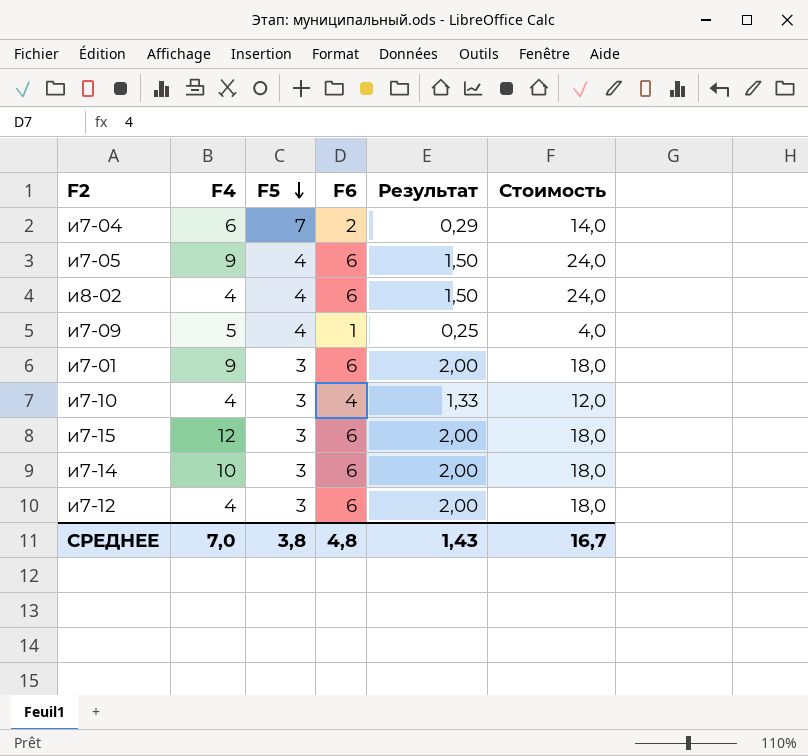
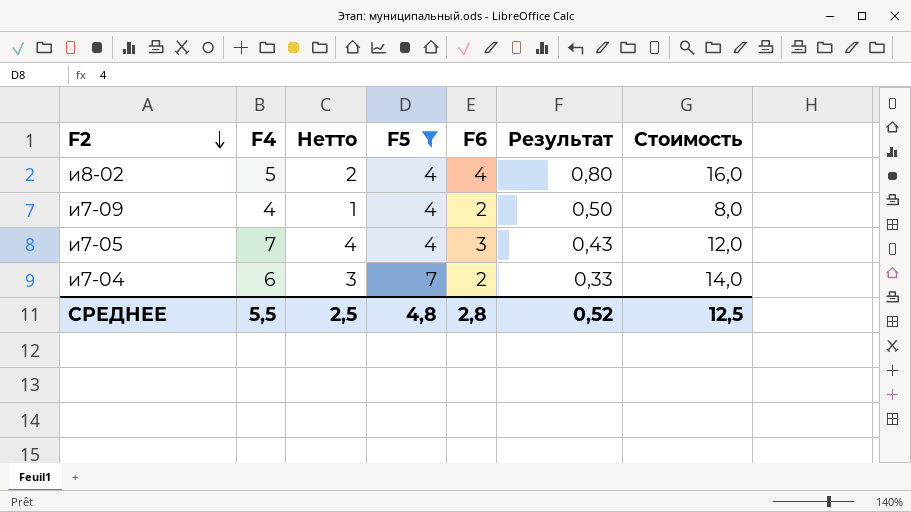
filter: none -> F5 != 3
row order: F5 descending -> F2 descending
column Нетто | formula: none -> [F4] - 3
column Результат | formula: [F6] / [F5] -> [F6] / [F4]
и8-02 | F4: 4 -> 5
и8-02 | F6: 6 -> 4
и8-02 | Стоимость: 24,0 -> 16,0
и7-09 | F4: 5 -> 4
и7-09 | F6: 1 -> 2
и7-09 | Стоимость: 4,0 -> 8,0
и7-05 | F4: 9 -> 7
и7-05 | F6: 6 -> 3
и7-05 | Стоимость: 24,0 -> 12,0
СРЕДНЕЕ | F4: 7,0 -> 5,5
СРЕДНЕЕ | F5: 3,8 -> 4,8
СРЕДНЕЕ | F6: 4,8 -> 2,8
СРЕДНЕЕ | Результат: 1,43 -> 0,52
СРЕДНЕЕ | Стоимость: 16,7 -> 12,5

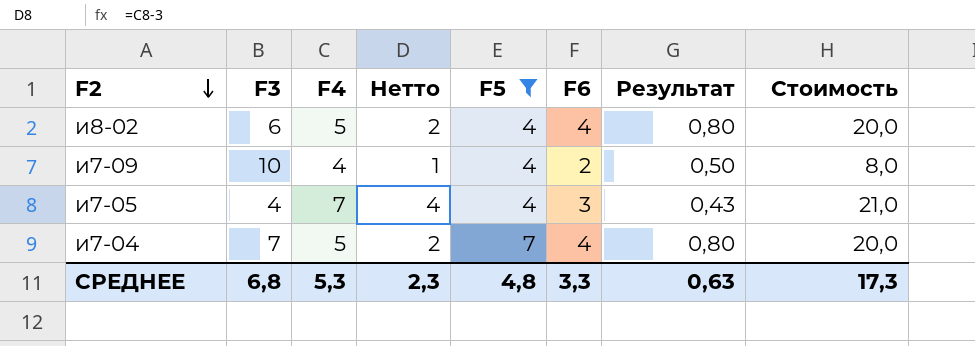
column F3 | position: none -> 2
column Стоимость | formula: [F5] * [F6] -> [F4] * [F6]
и7-04 | F4: 6 -> 5
и7-04 | Нетто: 3 -> 2
и7-04 | F6: 2 -> 4
и7-04 | Результат: 0,33 -> 0,80
СРЕДНЕЕ | F4: 5,5 -> 5,3
СРЕДНЕЕ | Нетто: 2,5 -> 2,3
СРЕДНЕЕ | F6: 2,8 -> 3,3
СРЕДНЕЕ | Результат: 0,52 -> 0,63
СРЕДНЕЕ | Стоимость: 12,5 -> 17,3

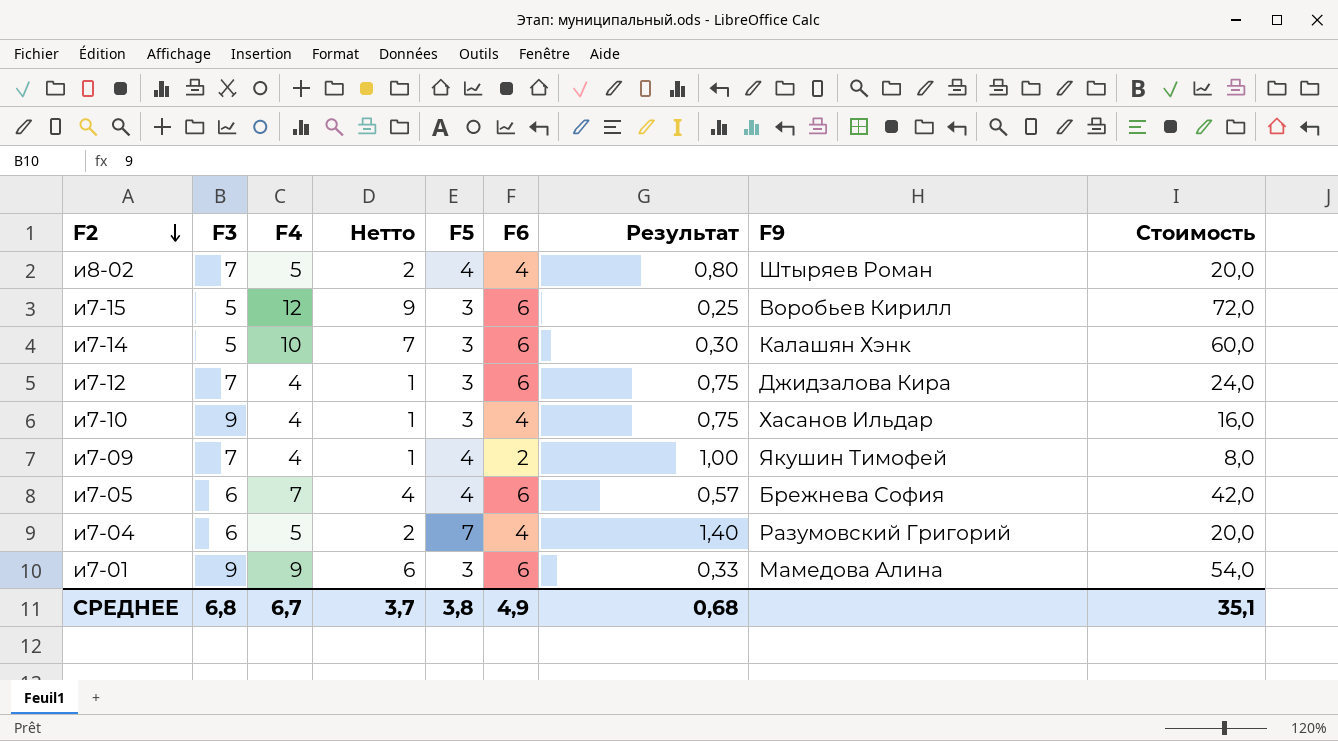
filter: F5 != 3 -> none
column Результат | formula: [F6] / [F4] -> [F5] / [F4]
column F9 | position: none -> 8
и8-02 | F3: 6 -> 7
и7-09 | F3: 10 -> 7
и7-05 | F3: 4 -> 6
и7-05 | F6: 3 -> 6
и7-05 | Стоимость: 21,0 -> 42,0
и7-04 | F3: 7 -> 6
СРЕДНЕЕ | F4: 5,3 -> 6,7
СРЕДНЕЕ | Нетто: 2,3 -> 3,7
СРЕДНЕЕ | F5: 4,8 -> 3,8
СРЕДНЕЕ | F6: 3,3 -> 4,9
СРЕДНЕЕ | Результат: 0,63 -> 0,68
СРЕДНЕЕ | Стоимость: 17,3 -> 35,1

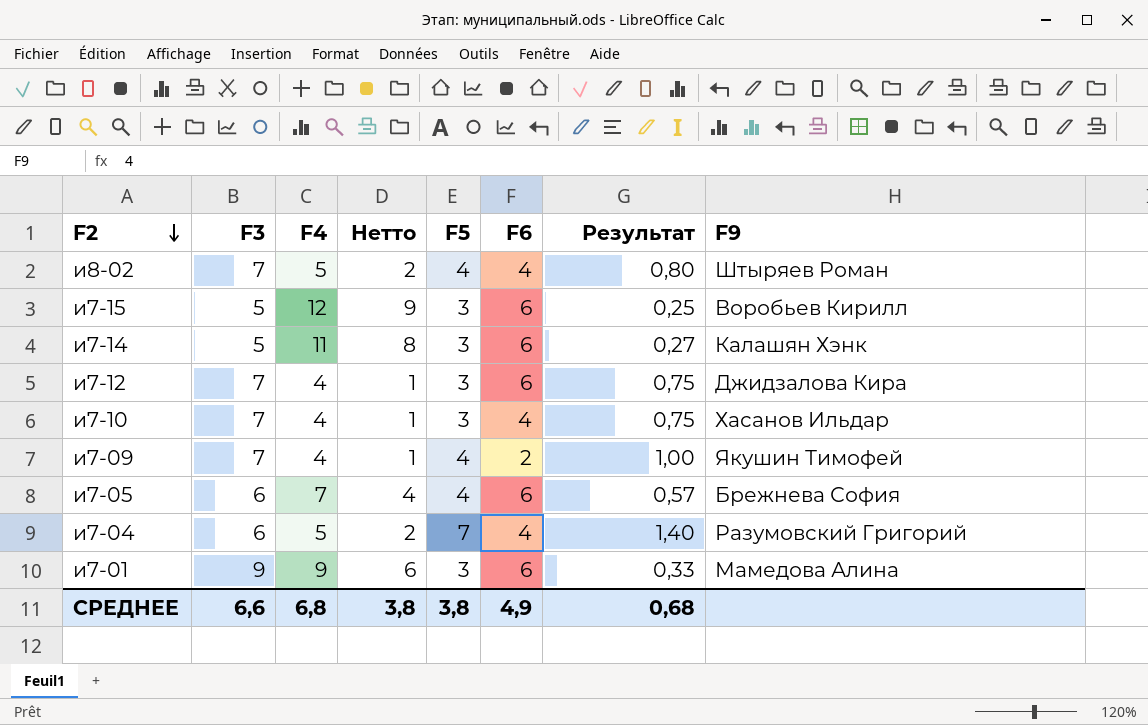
column Стоимость | formula: [F4] * [F6] -> none
и7-14 | F4: 10 -> 11
и7-14 | Нетто: 7 -> 8
и7-14 | Результат: 0,30 -> 0,27
и7-10 | F3: 9 -> 7
СРЕДНЕЕ | F3: 6,8 -> 6,6
СРЕДНЕЕ | F4: 6,7 -> 6,8
СРЕДНЕЕ | Нетто: 3,7 -> 3,8

